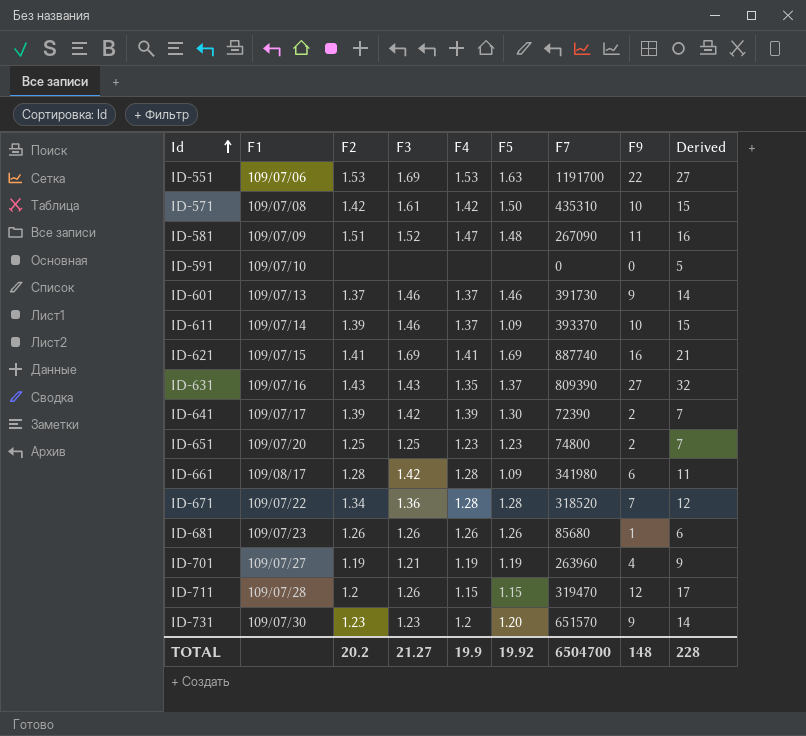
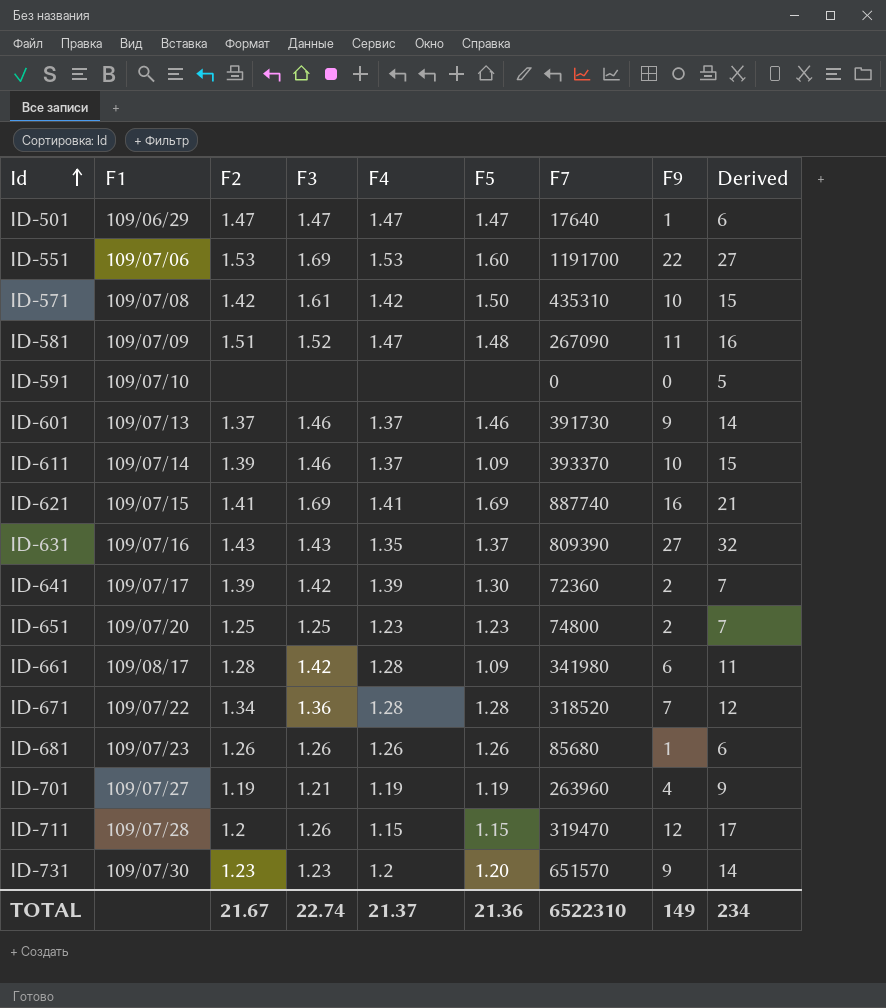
row ID-501: none -> 109/06/29 | 1.47 | 1.47 | 1.47 | 1.47 | 17640 | 1 | 6
ID-551 | F5: 1.63 -> 1.60
ID-641 | F7: 72390 -> 72360
TOTAL | F2: 20.2 -> 21.67
TOTAL | F3: 21.27 -> 22.74
TOTAL | F4: 19.9 -> 21.37
TOTAL | F5: 19.92 -> 21.36
TOTAL | F7: 6504700 -> 6522310
TOTAL | F9: 148 -> 149
TOTAL | Derived: 228 -> 234

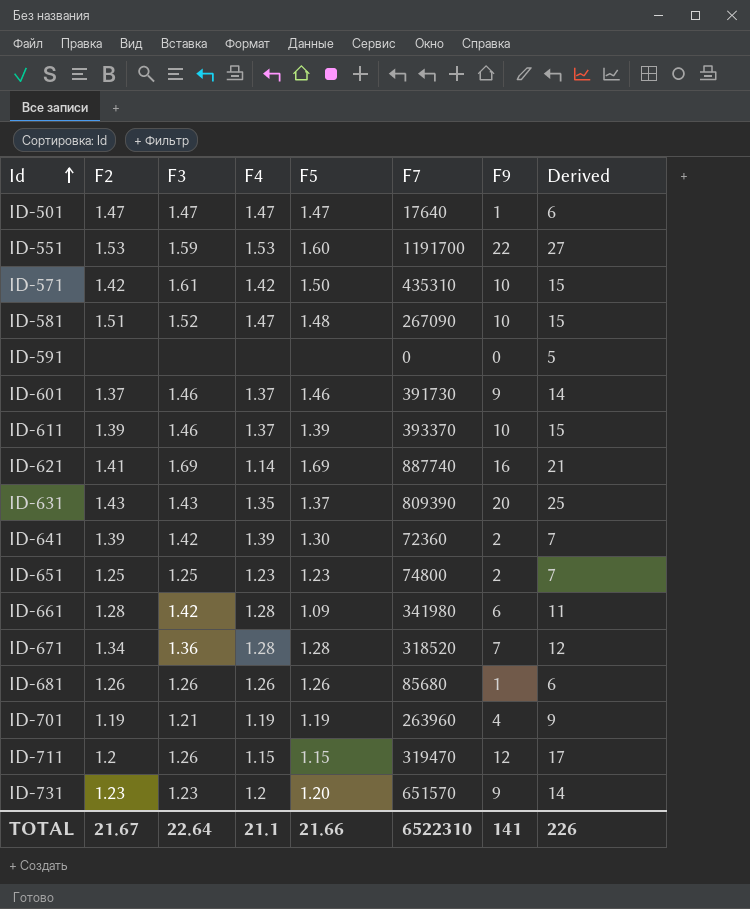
column F1 | position: 2 -> none
ID-551 | F3: 1.69 -> 1.59
ID-581 | F9: 11 -> 10
ID-581 | Derived: 16 -> 15
ID-611 | F5: 1.09 -> 1.39
ID-621 | F4: 1.41 -> 1.14
ID-631 | F9: 27 -> 20
ID-631 | Derived: 32 -> 25
TOTAL | F3: 22.74 -> 22.64
TOTAL | F4: 21.37 -> 21.1
TOTAL | F5: 21.36 -> 21.66
TOTAL | F9: 149 -> 141
TOTAL | Derived: 234 -> 226

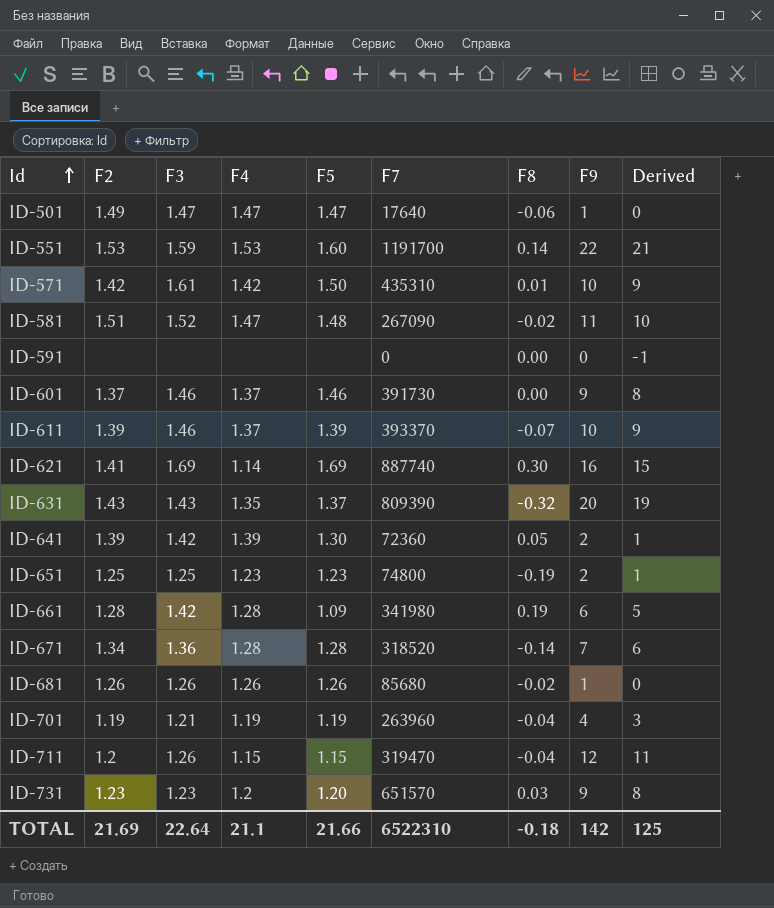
column F8 | position: none -> 7
column Derived | formula: [F9] + 5 -> [F9] - 1
ID-501 | F2: 1.47 -> 1.49
ID-581 | F9: 10 -> 11
TOTAL | F2: 21.67 -> 21.69
TOTAL | F9: 141 -> 142
TOTAL | Derived: 226 -> 125

